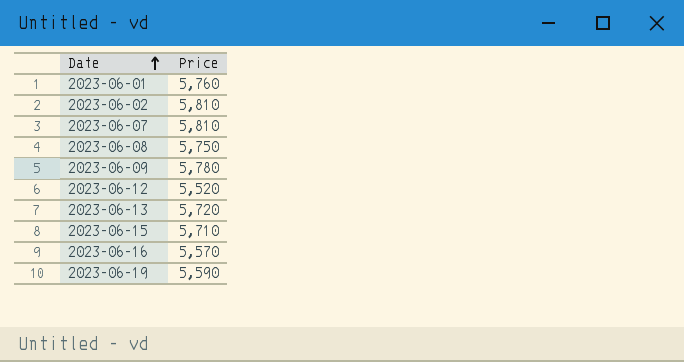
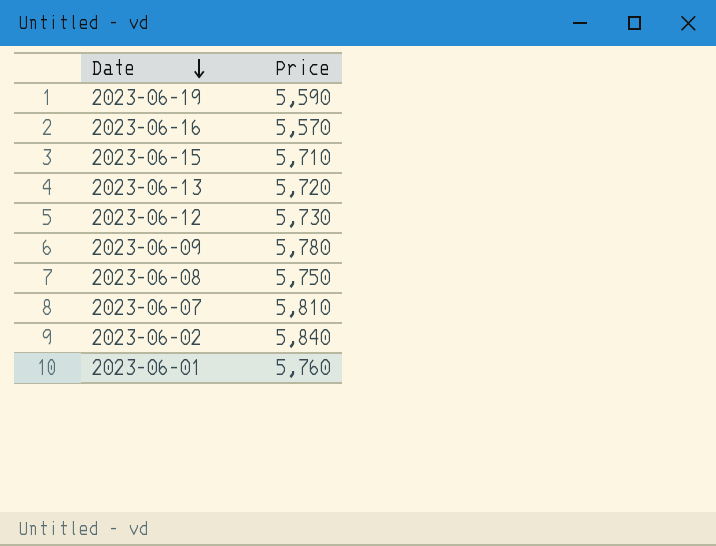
row order: Date ascending -> Date descending
2023-06-12 | Price: 5,520 -> 5,730
2023-06-02 | Price: 5,810 -> 5,840

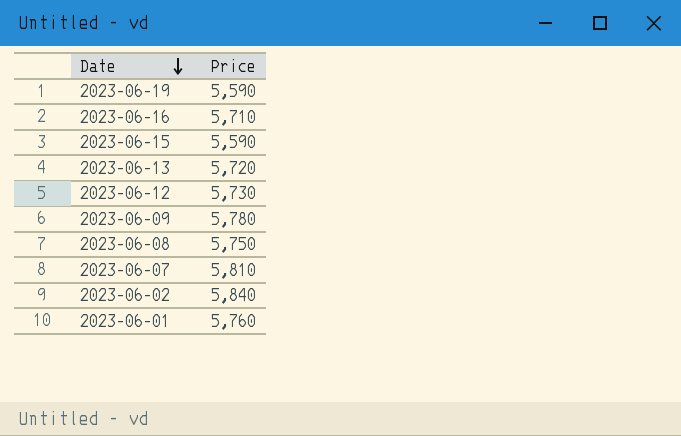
2023-06-16 | Price: 5,570 -> 5,710
2023-06-15 | Price: 5,710 -> 5,590

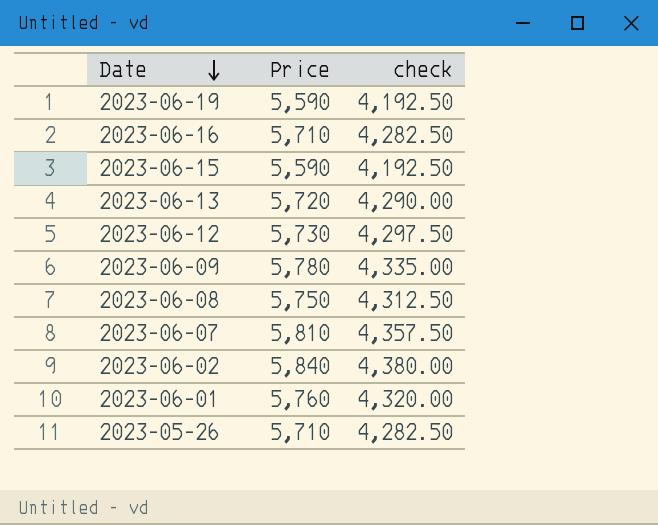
column check | formula: none -> [Price] * 0.75
row 2023-05-26: none -> 5,710 | 4,282.50

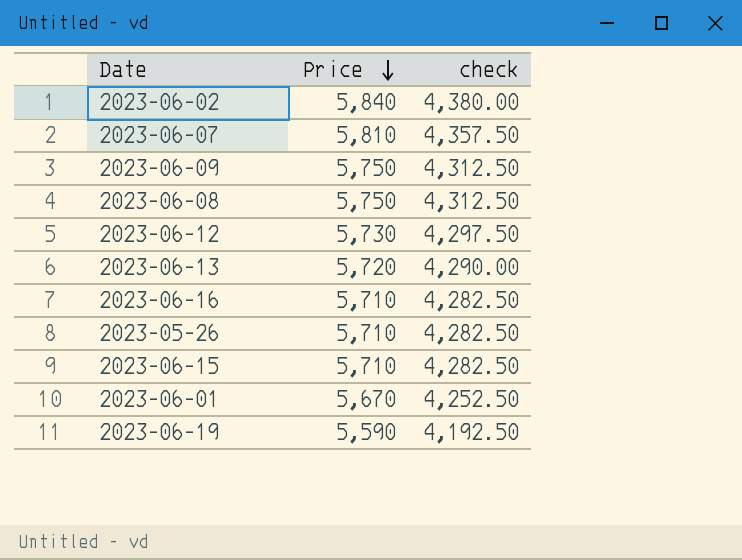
row order: Date descending -> Price descending
2023-06-09 | Price: 5,780 -> 5,750
2023-06-09 | check: 4,335.00 -> 4,312.50
2023-06-15 | Price: 5,590 -> 5,710
2023-06-15 | check: 4,192.50 -> 4,282.50
2023-06-01 | Price: 5,760 -> 5,670
2023-06-01 | check: 4,320.00 -> 4,252.50

